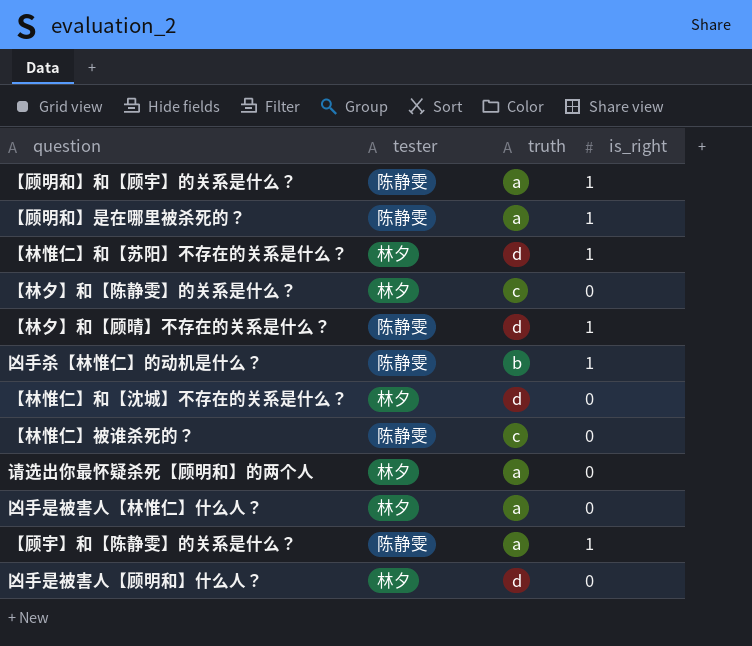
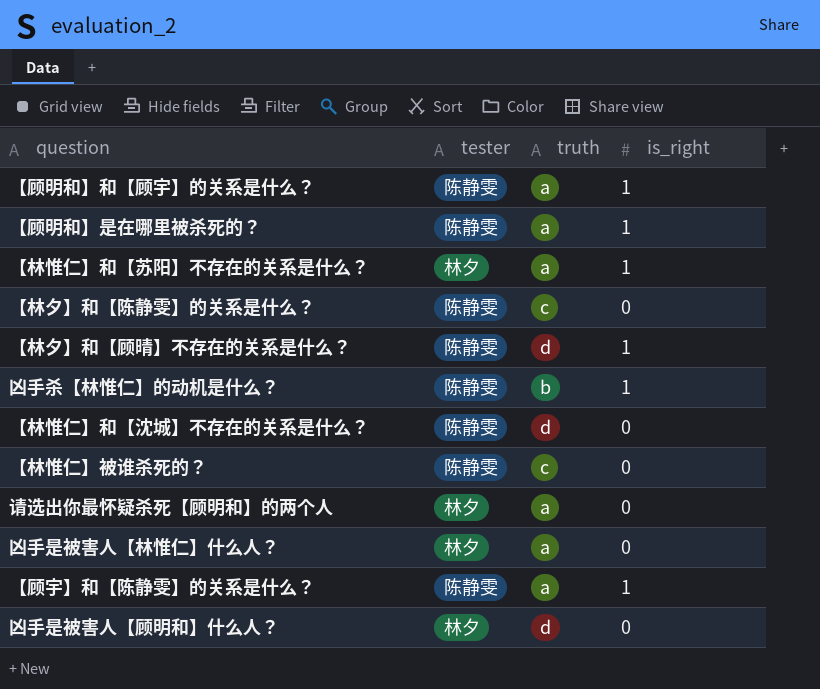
【林惟仁】和【苏阳】不存在的关系是什么？ | truth: d -> a
【林夕】和【陈静雯】的关系是什么？ | tester: 林夕 -> 陈静雯
【林惟仁】和【沈城】不存在的关系是什么？ | tester: 林夕 -> 陈静雯

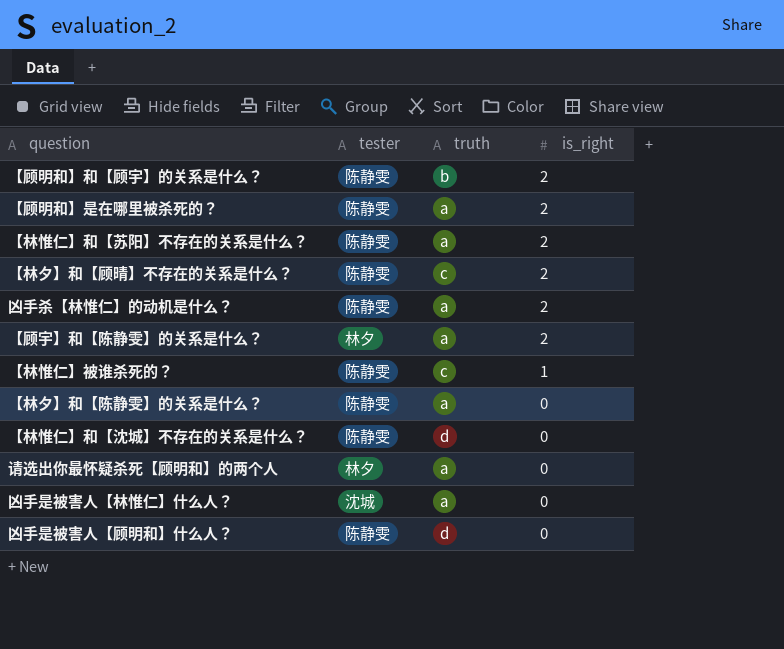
row order: none -> is_right descending
【顾明和】和【顾宇】的关系是什么？ | truth: a -> b
【顾明和】和【顾宇】的关系是什么？ | is_right: 1 -> 2
【顾明和】是在哪里被杀死的？ | is_right: 1 -> 2
【林惟仁】和【苏阳】不存在的关系是什么？ | tester: 林夕 -> 陈静雯
【林惟仁】和【苏阳】不存在的关系是什么？ | is_right: 1 -> 2
【林夕】和【顾晴】不存在的关系是什么？ | truth: d -> c
【林夕】和【顾晴】不存在的关系是什么？ | is_right: 1 -> 2
凶手杀【林惟仁】的动机是什么？ | truth: b -> a
凶手杀【林惟仁】的动机是什么？ | is_right: 1 -> 2
【顾宇】和【陈静雯】的关系是什么？ | tester: 陈静雯 -> 林夕
【顾宇】和【陈静雯】的关系是什么？ | is_right: 1 -> 2
【林惟仁】被谁杀死的？ | is_right: 0 -> 1
【林夕】和【陈静雯】的关系是什么？ | truth: c -> a
凶手是被害人【林惟仁】什么人？ | tester: 林夕 -> 沈城
凶手是被害人【顾明和】什么人？ | tester: 林夕 -> 陈静雯

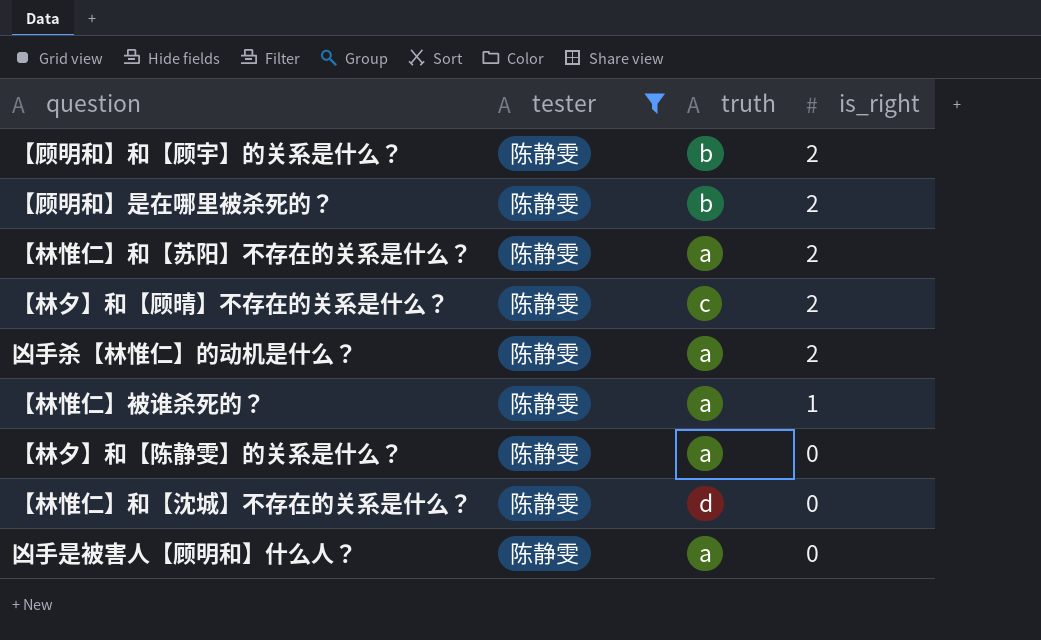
filter: none -> tester = 陈静雯
【顾明和】是在哪里被杀死的？ | truth: a -> b
【林惟仁】被谁杀死的？ | truth: c -> a
凶手是被害人【顾明和】什么人？ | truth: d -> a

